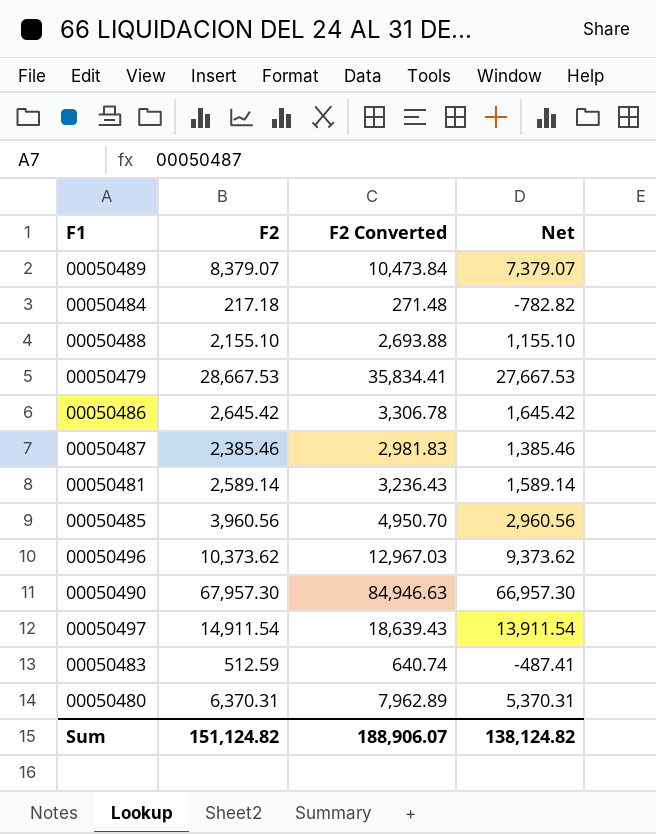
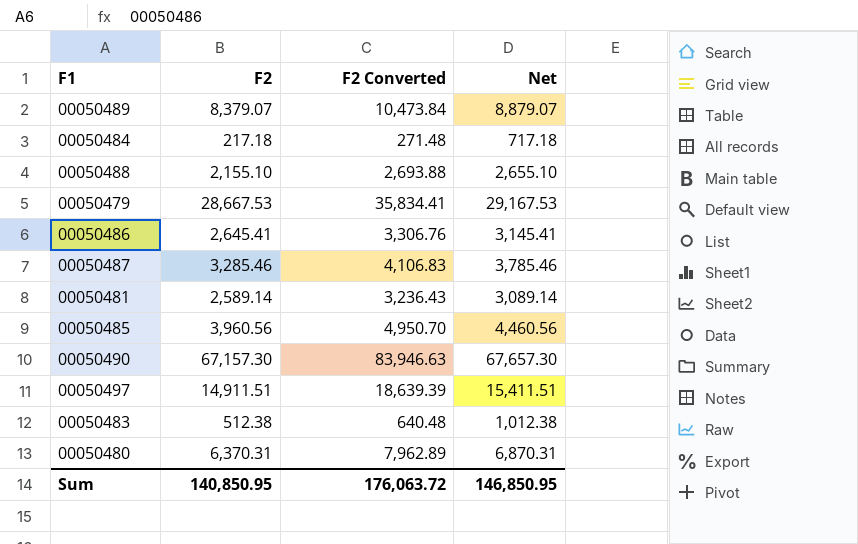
column Net | formula: [F2] - 1000 -> [F2] + 500
row 00050496: 10,373.62 | 12,967.03 | 9,373.62 -> none
00050486 | F2: 2,645.42 -> 2,645.41
00050486 | F2 Converted: 3,306.78 -> 3,306.76
00050487 | F2: 2,385.46 -> 3,285.46
00050487 | F2 Converted: 2,981.83 -> 4,106.83
00050490 | F2: 67,957.30 -> 67,157.30
00050490 | F2 Converted: 84,946.63 -> 83,946.63
00050497 | F2: 14,911.54 -> 14,911.51
00050497 | F2 Converted: 18,639.43 -> 18,639.39
00050483 | F2: 512.59 -> 512.38
00050483 | F2 Converted: 640.74 -> 640.48
Sum | F2: 151,124.82 -> 140,850.95
Sum | F2 Converted: 188,906.07 -> 176,063.72
Sum | Net: 138,124.82 -> 146,850.95

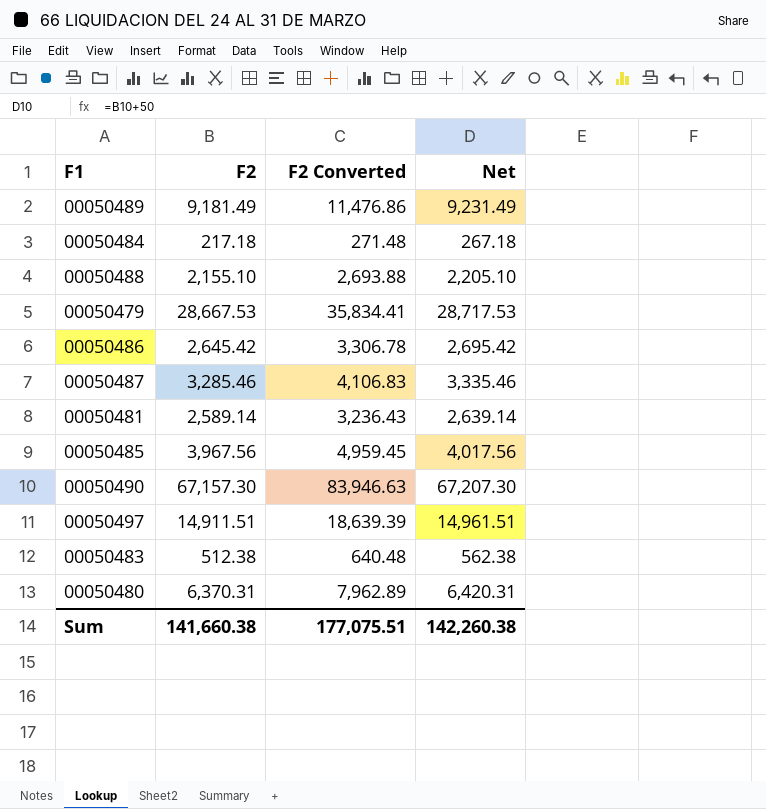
column Net | formula: [F2] + 500 -> [F2] + 50
00050489 | F2: 8,379.07 -> 9,181.49
00050489 | F2 Converted: 10,473.84 -> 11,476.86
00050486 | F2: 2,645.41 -> 2,645.42
00050486 | F2 Converted: 3,306.76 -> 3,306.78
00050485 | F2: 3,960.56 -> 3,967.56
00050485 | F2 Converted: 4,950.70 -> 4,959.45
Sum | F2: 140,850.95 -> 141,660.38
Sum | F2 Converted: 176,063.72 -> 177,075.51
Sum | Net: 146,850.95 -> 142,260.38

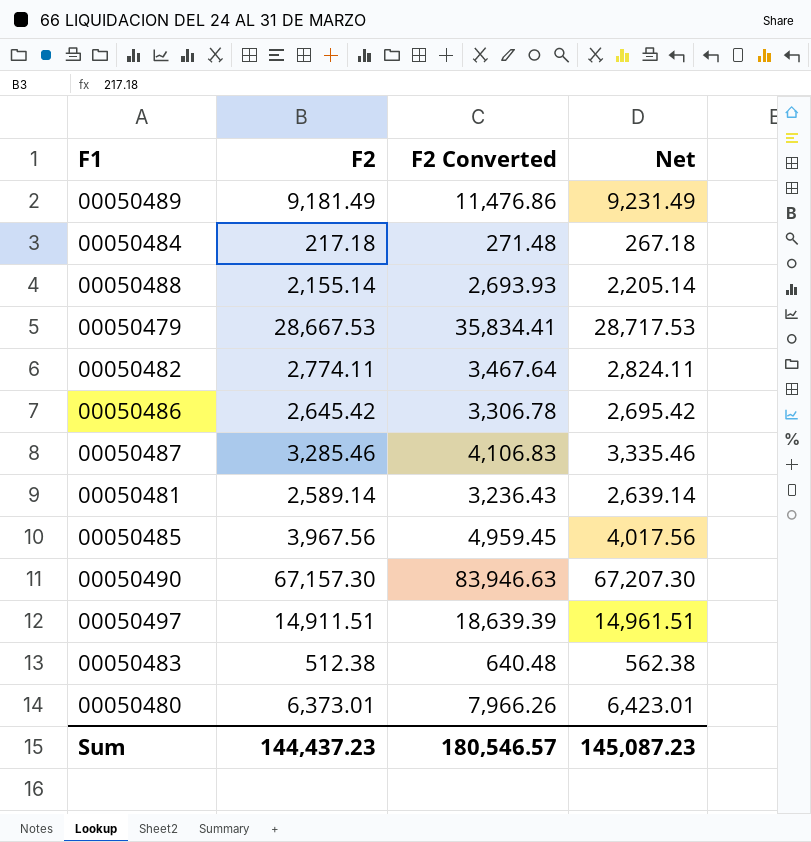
00050488 | F2: 2,155.10 -> 2,155.14
00050488 | F2 Converted: 2,693.88 -> 2,693.93
00050488 | Net: 2,205.10 -> 2,205.14
row 00050482: none -> 2,774.11 | 3,467.64 | 2,824.11
00050480 | F2: 6,370.31 -> 6,373.01
00050480 | F2 Converted: 7,962.89 -> 7,966.26
00050480 | Net: 6,420.31 -> 6,423.01
Sum | F2: 141,660.38 -> 144,437.23
Sum | F2 Converted: 177,075.51 -> 180,546.57
Sum | Net: 142,260.38 -> 145,087.23

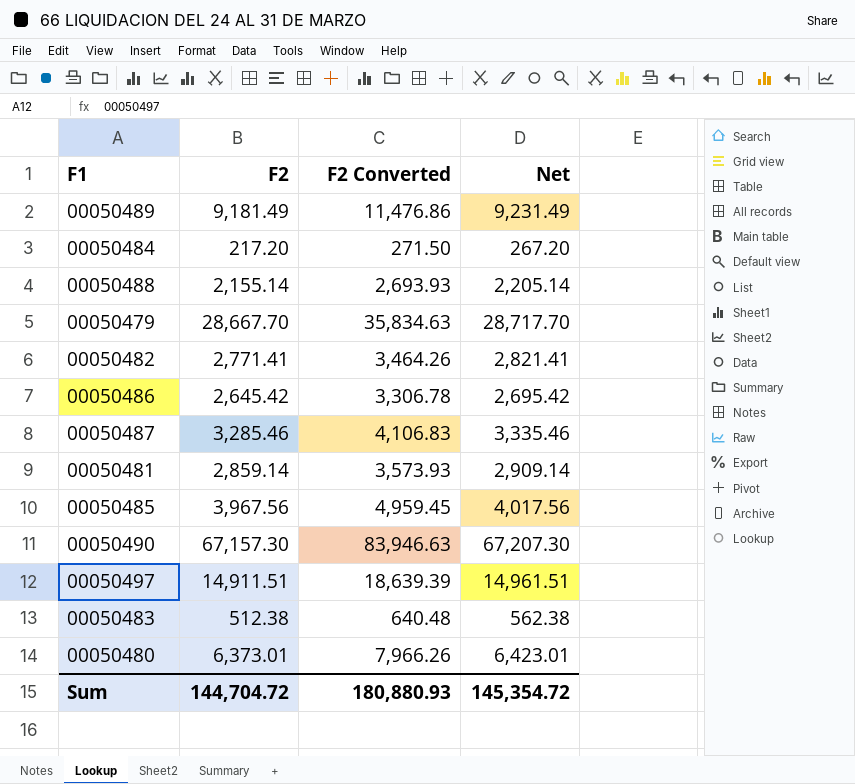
00050484 | F2: 217.18 -> 217.20
00050484 | F2 Converted: 271.48 -> 271.50
00050484 | Net: 267.18 -> 267.20
00050479 | F2: 28,667.53 -> 28,667.70
00050479 | F2 Converted: 35,834.41 -> 35,834.63
00050479 | Net: 28,717.53 -> 28,717.70
00050482 | F2: 2,774.11 -> 2,771.41
00050482 | F2 Converted: 3,467.64 -> 3,464.26
00050482 | Net: 2,824.11 -> 2,821.41
00050481 | F2: 2,589.14 -> 2,859.14
00050481 | F2 Converted: 3,236.43 -> 3,573.93
00050481 | Net: 2,639.14 -> 2,909.14
Sum | F2: 144,437.23 -> 144,704.72
Sum | F2 Converted: 180,546.57 -> 180,880.93
Sum | Net: 145,087.23 -> 145,354.72

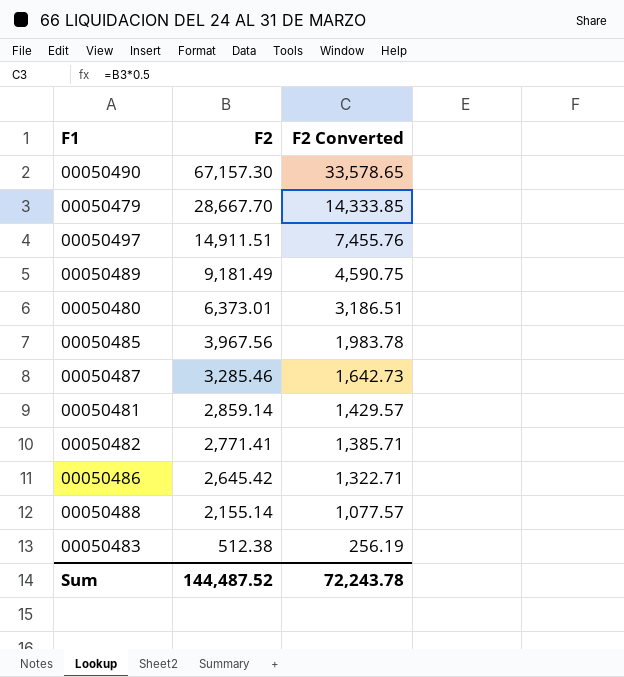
row order: none -> F2 descending
column Net | formula: [F2] + 50 -> none
column F2 Converted | formula: [F2] * 1.25 -> [F2] * 0.5
row 00050484: 217.20 | 271.50 | 267.20 -> none
Sum | F2: 144,704.72 -> 144,487.52
Sum | F2 Converted: 180,880.93 -> 72,243.78

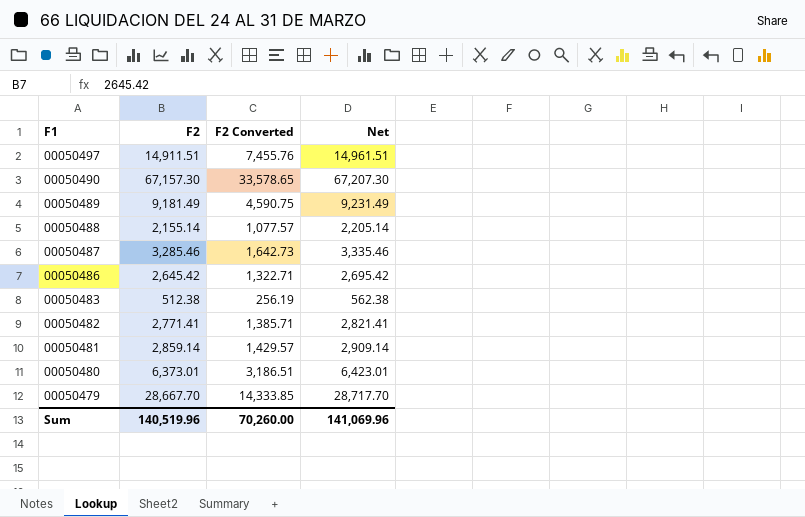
row order: F2 descending -> F1 descending
column Net | formula: none -> [F2] + 50
row 00050485: 3,967.56 | 1,983.78 -> none
Sum | F2: 144,487.52 -> 140,519.96
Sum | F2 Converted: 72,243.78 -> 70,260.00

